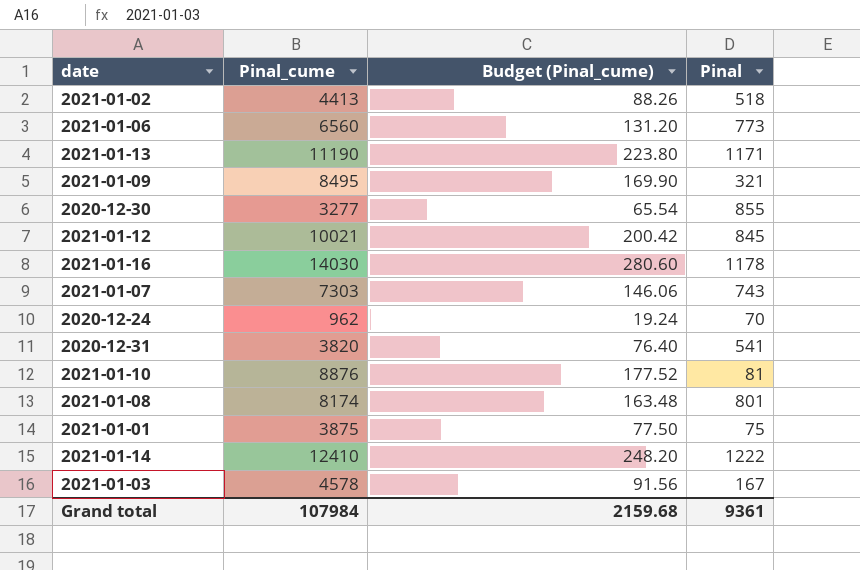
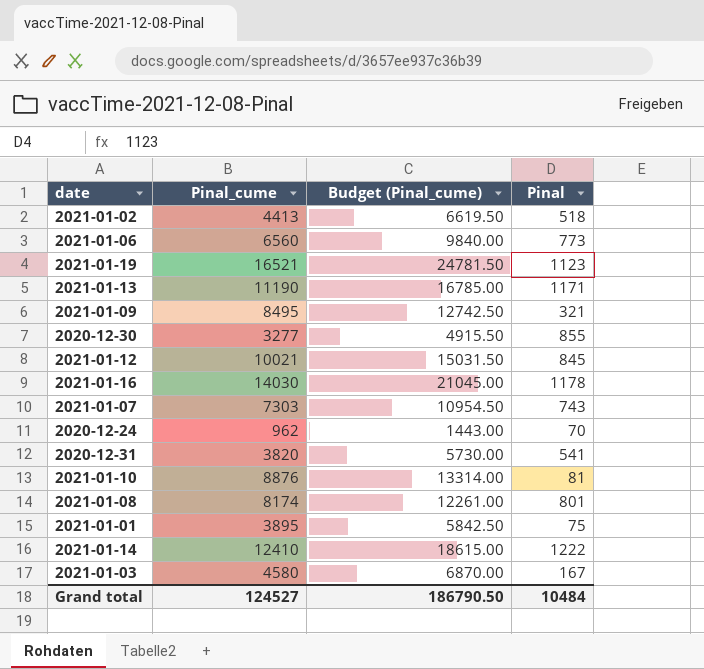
column Budget (Pinal_cume) | formula: [Pinal_cume] * 0.02 -> [Pinal_cume] * 1.5
row 2021-01-19: none -> 16521 | 24781.50 | 1123
2021-01-01 | Pinal_cume: 3875 -> 3895
2021-01-03 | Pinal_cume: 4578 -> 4580
Grand total | Pinal_cume: 107984 -> 124527
Grand total | Budget (Pinal_cume): 2159.68 -> 186790.50
Grand total | Pinal: 9361 -> 10484

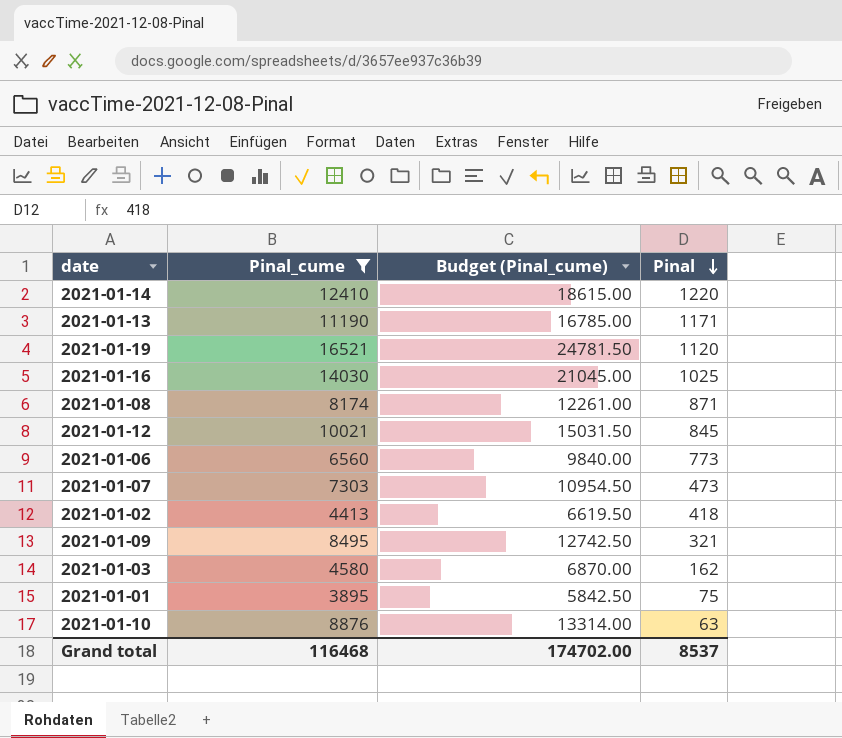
filter: none -> Pinal_cume >= 3895
row order: none -> Pinal descending
2021-01-14 | Pinal: 1222 -> 1220
2021-01-19 | Pinal: 1123 -> 1120
2021-01-16 | Pinal: 1178 -> 1025
2021-01-08 | Pinal: 801 -> 871
2021-01-07 | Pinal: 743 -> 473
2021-01-02 | Pinal: 518 -> 418
2021-01-03 | Pinal: 167 -> 162
2021-01-10 | Pinal: 81 -> 63
Grand total | Pinal_cume: 124527 -> 116468
Grand total | Budget (Pinal_cume): 186790.50 -> 174702.00
Grand total | Pinal: 10484 -> 8537

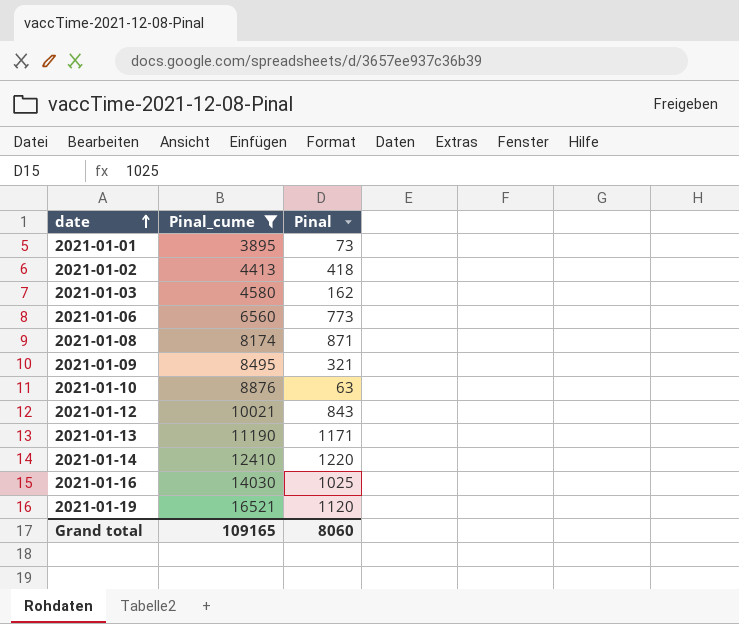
row order: Pinal descending -> date ascending
column Budget (Pinal_cume) | formula: [Pinal_cume] * 1.5 -> none
row 2021-01-07: 7303 | 10954.50 | 473 -> none
2021-01-01 | Pinal: 75 -> 73
2021-01-12 | Pinal: 845 -> 843
Grand total | Pinal_cume: 116468 -> 109165
Grand total | Pinal: 8537 -> 8060

